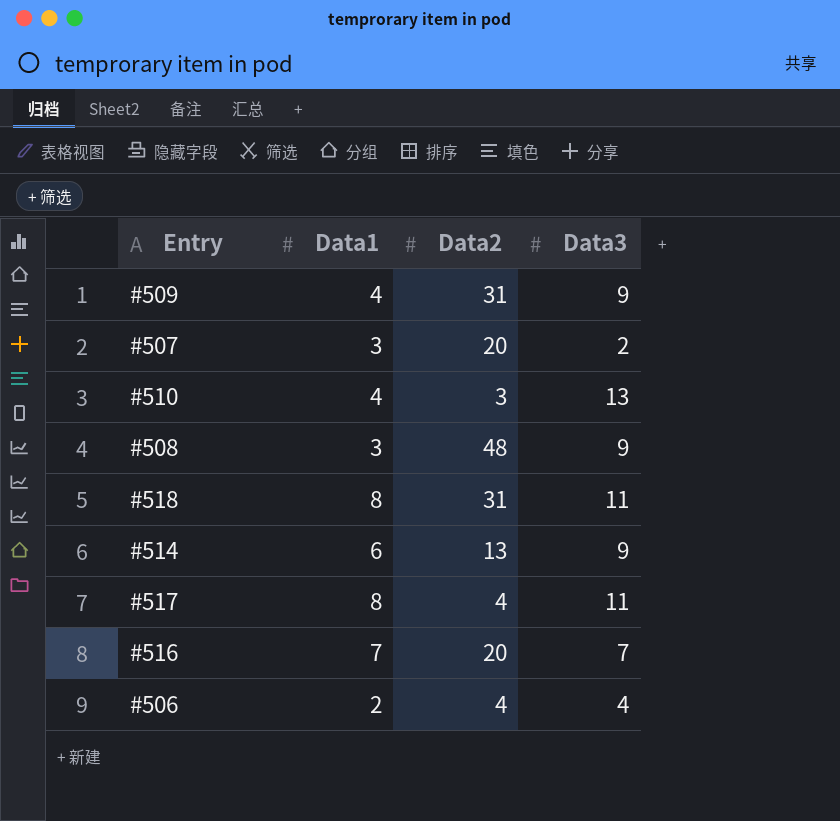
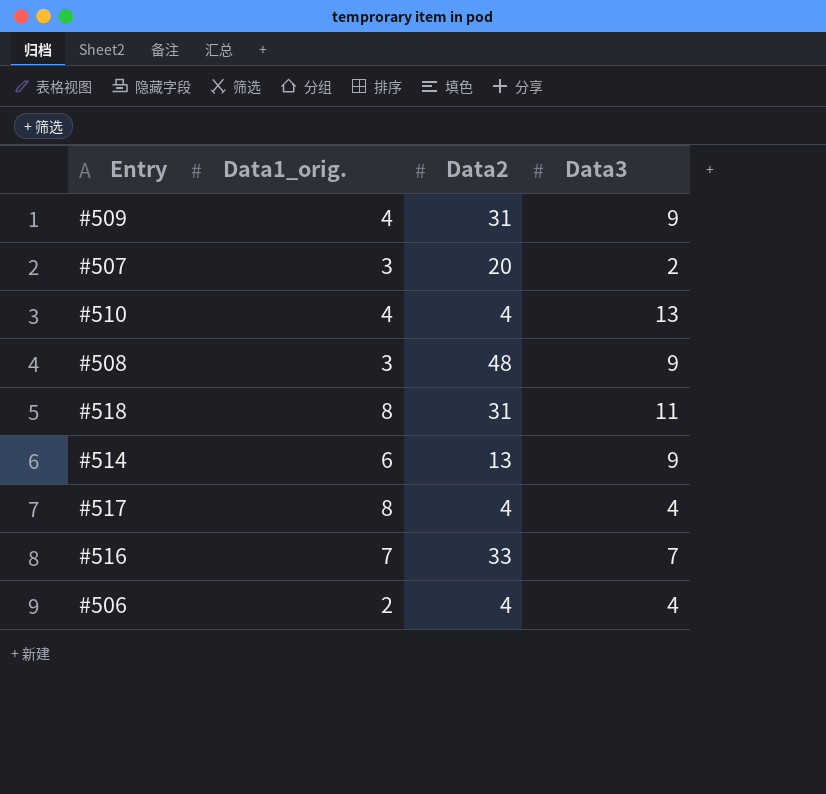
column name: Data1 -> Data1_orig.
#510 | Data2: 3 -> 4
#517 | Data3: 11 -> 4
#516 | Data2: 20 -> 33

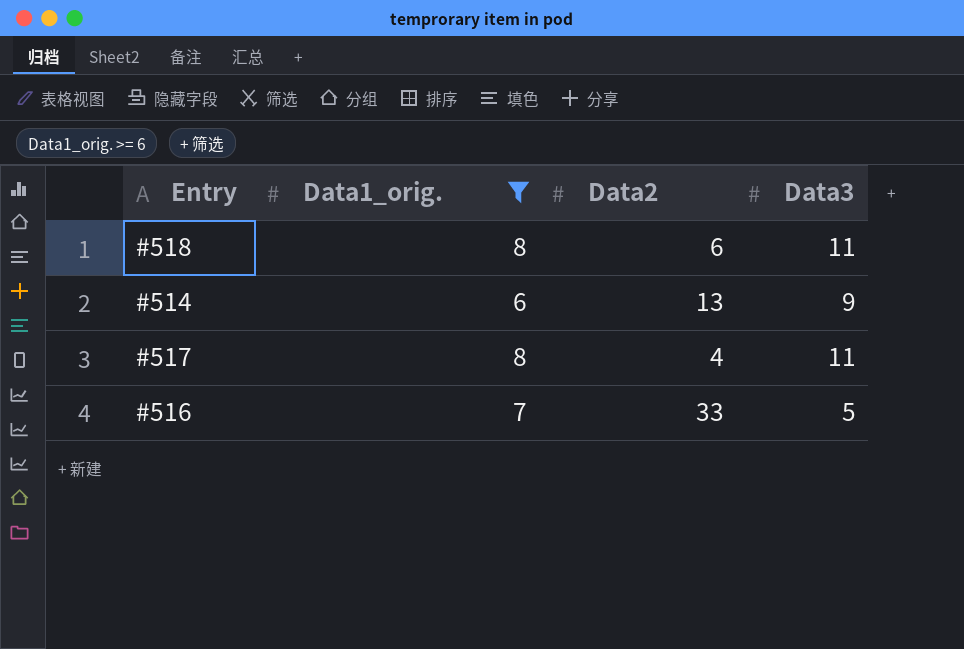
filter: none -> Data1_orig. >= 6
#518 | Data2: 31 -> 6
#517 | Data3: 4 -> 11
#516 | Data3: 7 -> 5

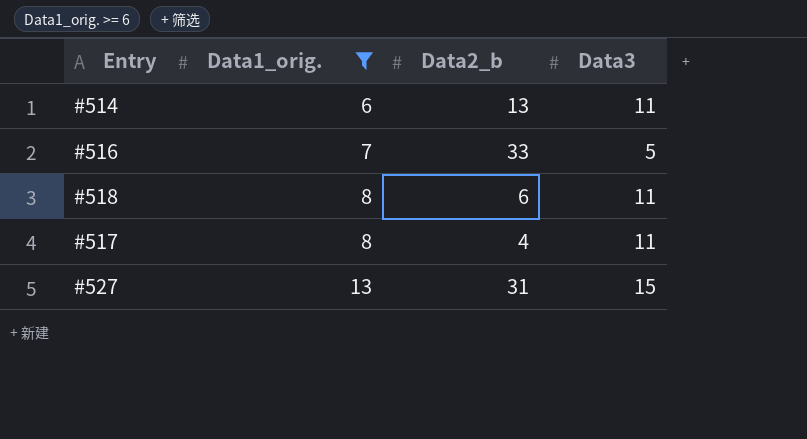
row order: none -> Data1_orig. ascending
column name: Data2 -> Data2_b
#514 | Data3: 9 -> 11
row #527: none -> 13 | 31 | 15

